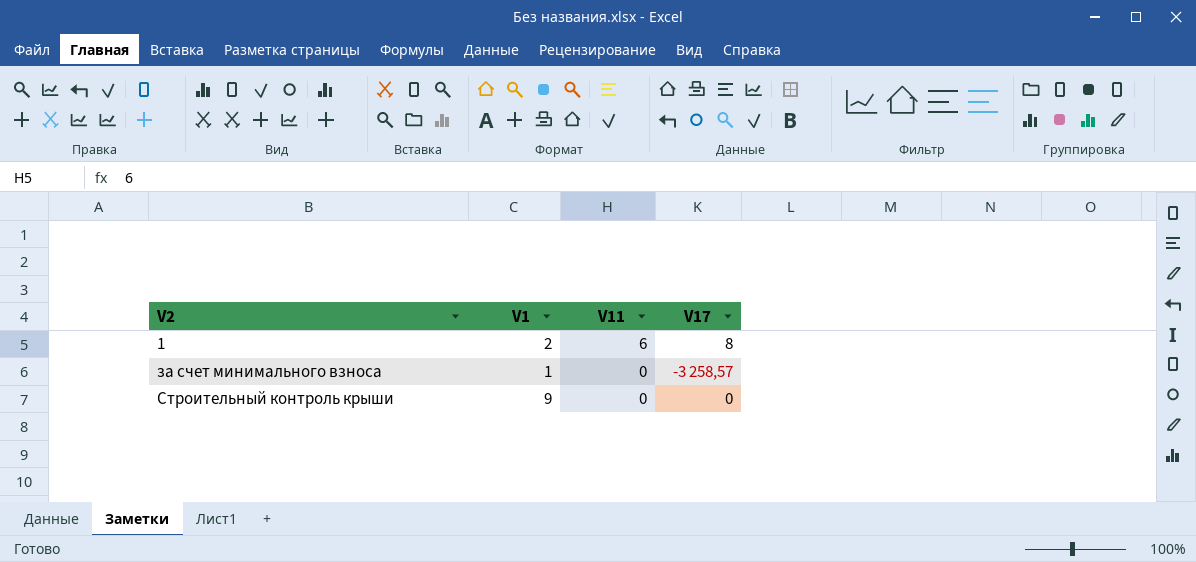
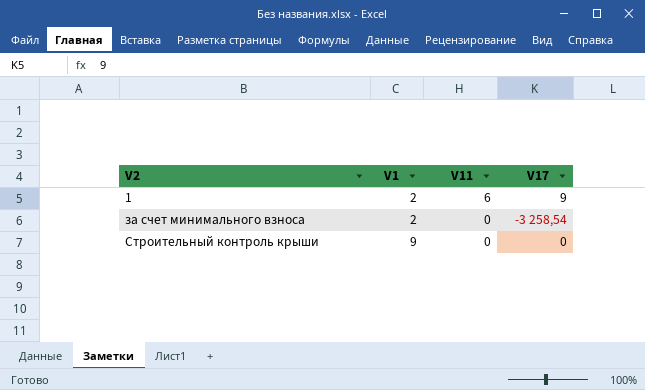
1 | V17: 8 -> 9
за счет минимального взноса | V1: 1 -> 2
за счет минимального взноса | V17: -3 258,57 -> -3 258,54

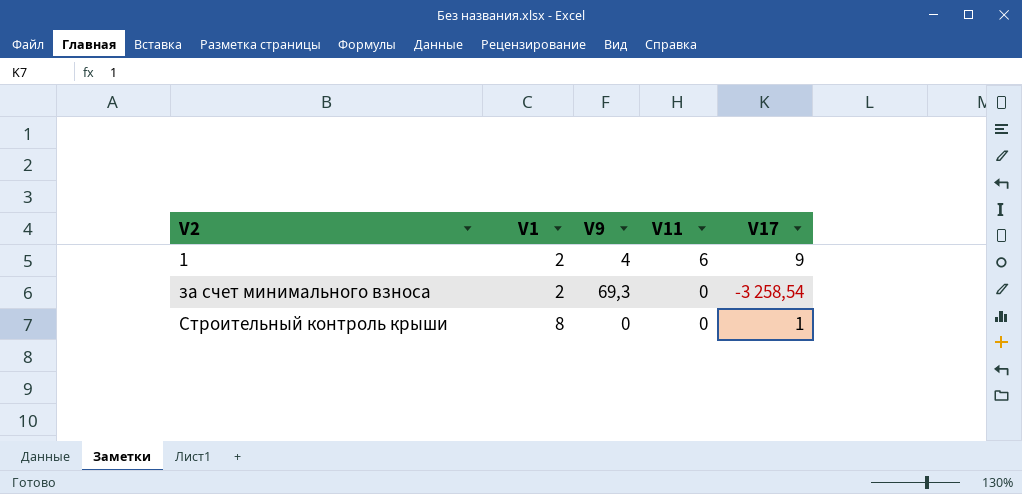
column V9 | position: none -> 3
Строительный контроль крыши | V1: 9 -> 8
Строительный контроль крыши | V17: 0 -> 1

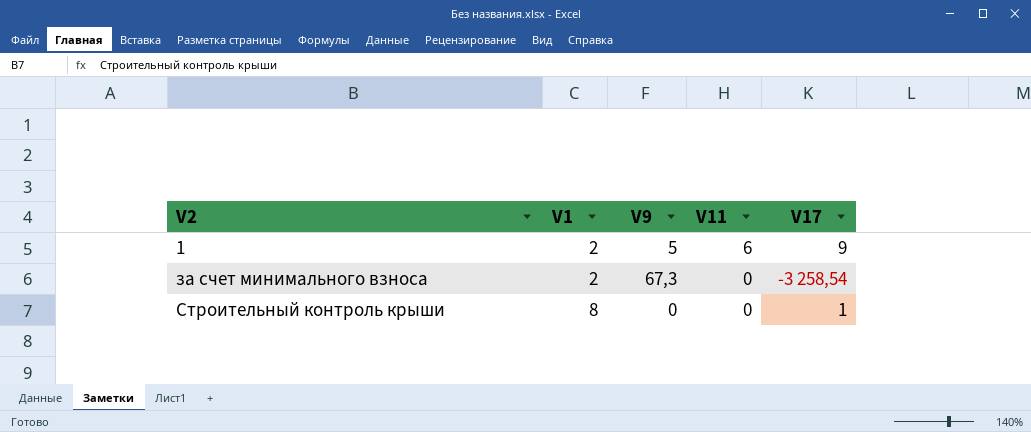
1 | V9: 4 -> 5
за счет минимального взноса | V9: 69,3 -> 67,3

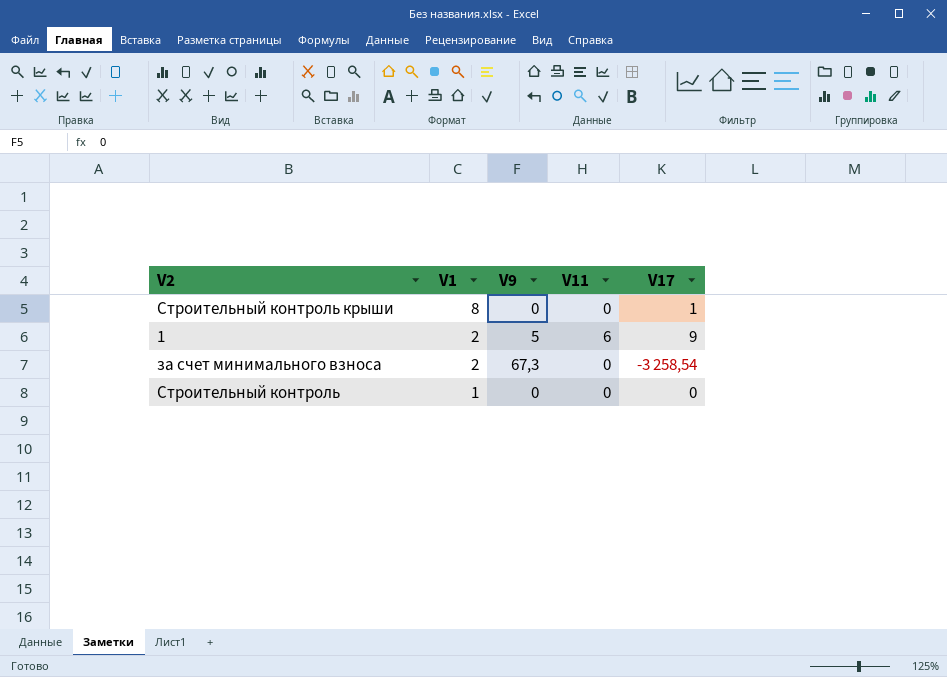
row order: V2 ascending -> V1 descending
row Строительный контроль: none -> 1 | 0 | 0 | 0

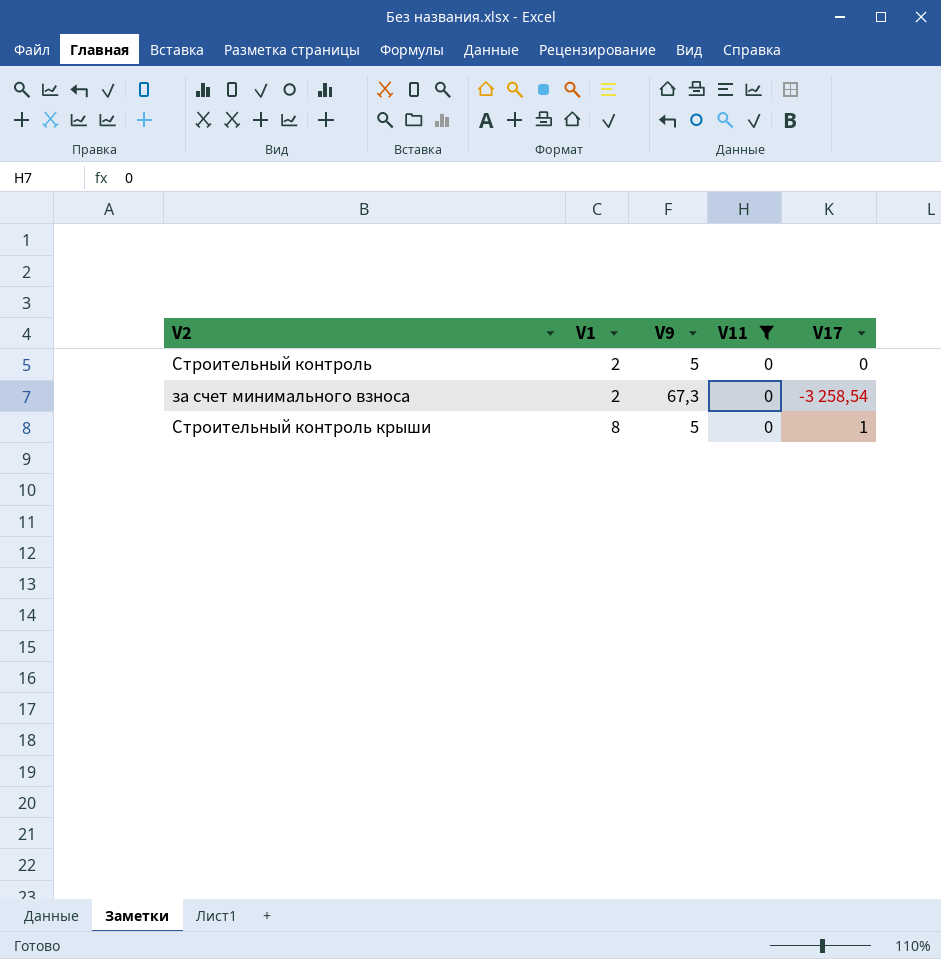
filter: none -> V11 = 0
row order: V1 descending -> V1 ascending
Строительный контроль | V1: 1 -> 2
Строительный контроль | V9: 0 -> 5
Строительный контроль крыши | V9: 0 -> 5

